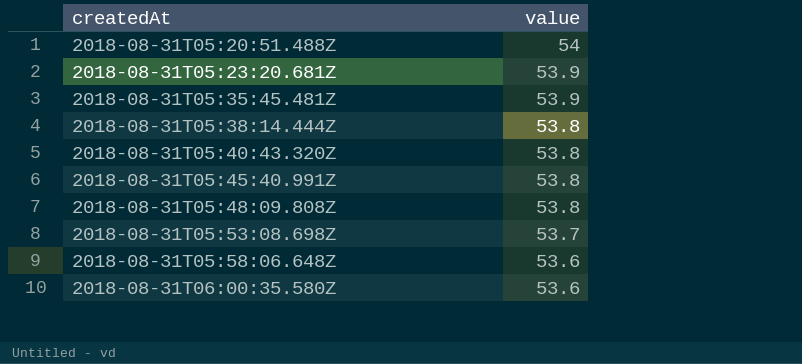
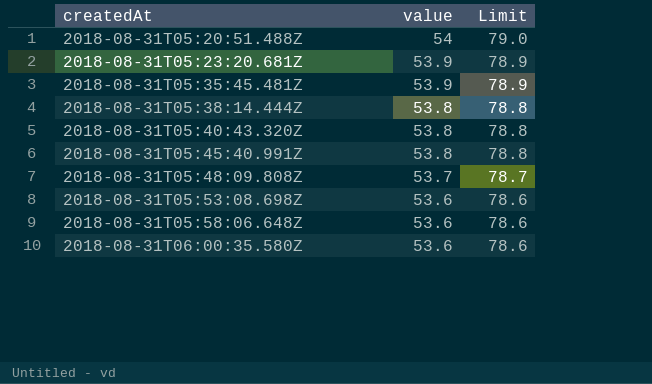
column Limit | formula: none -> [value] + 25
2018-08-31T05:48:09.808Z | value: 53.8 -> 53.7
2018-08-31T05:53:08.698Z | value: 53.7 -> 53.6

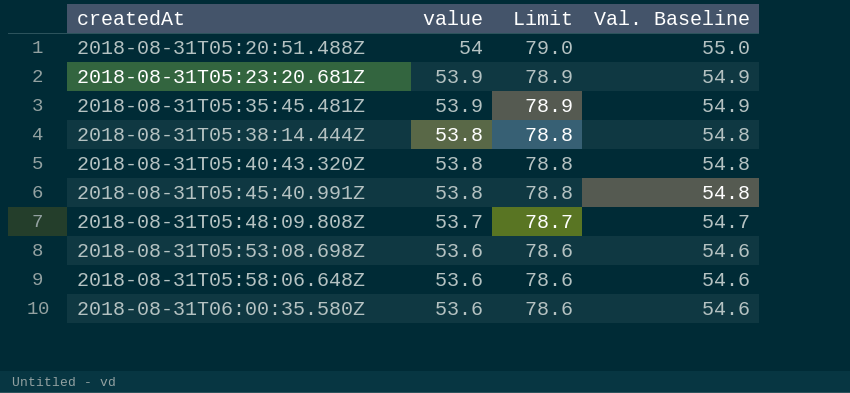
column Val. Baseline | formula: none -> [value] + 1

